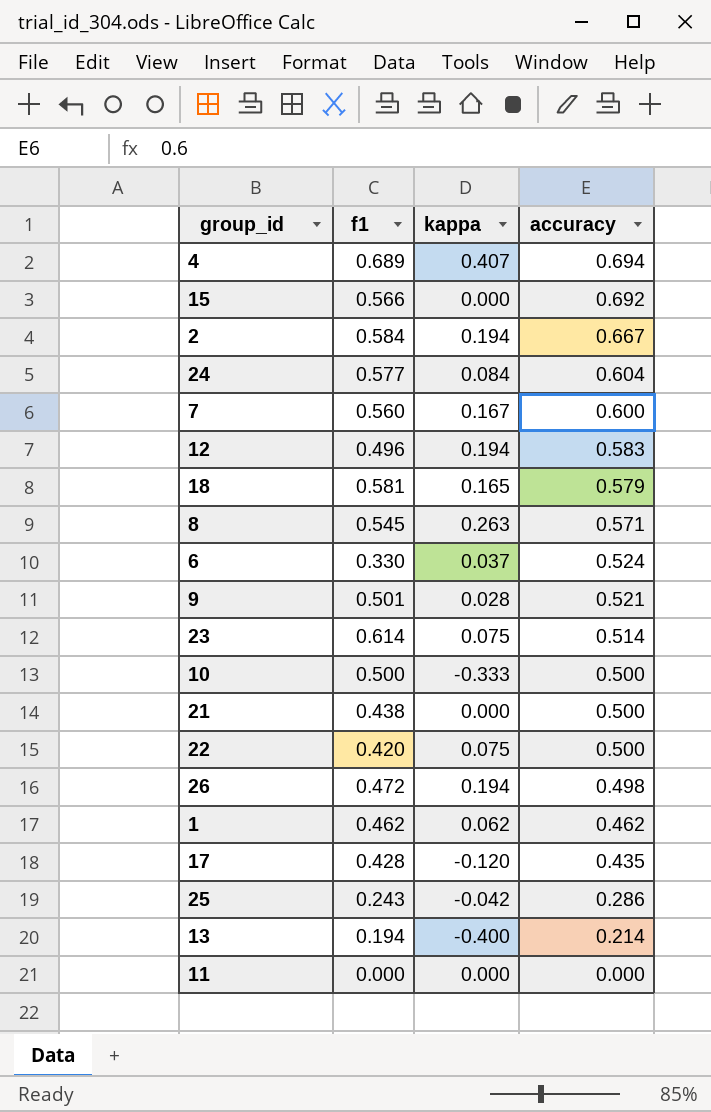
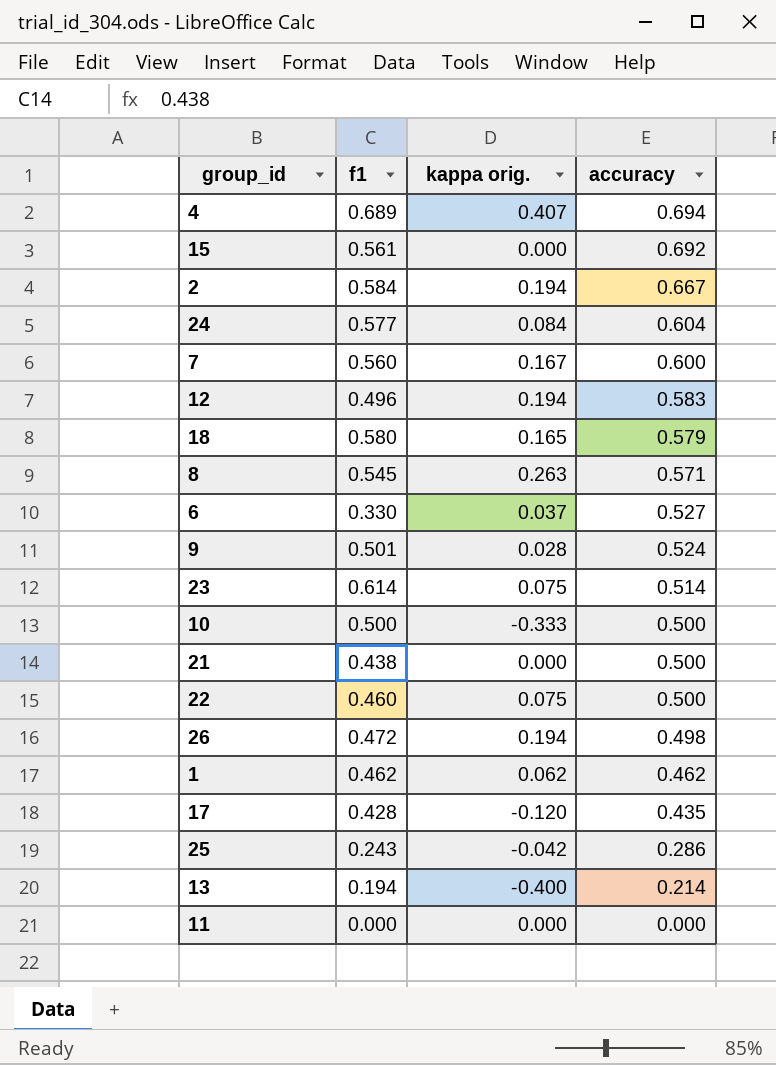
column name: kappa -> kappa orig.
15 | f1: 0.566 -> 0.561
18 | f1: 0.581 -> 0.580
6 | accuracy: 0.524 -> 0.527
9 | accuracy: 0.521 -> 0.524
22 | f1: 0.420 -> 0.460

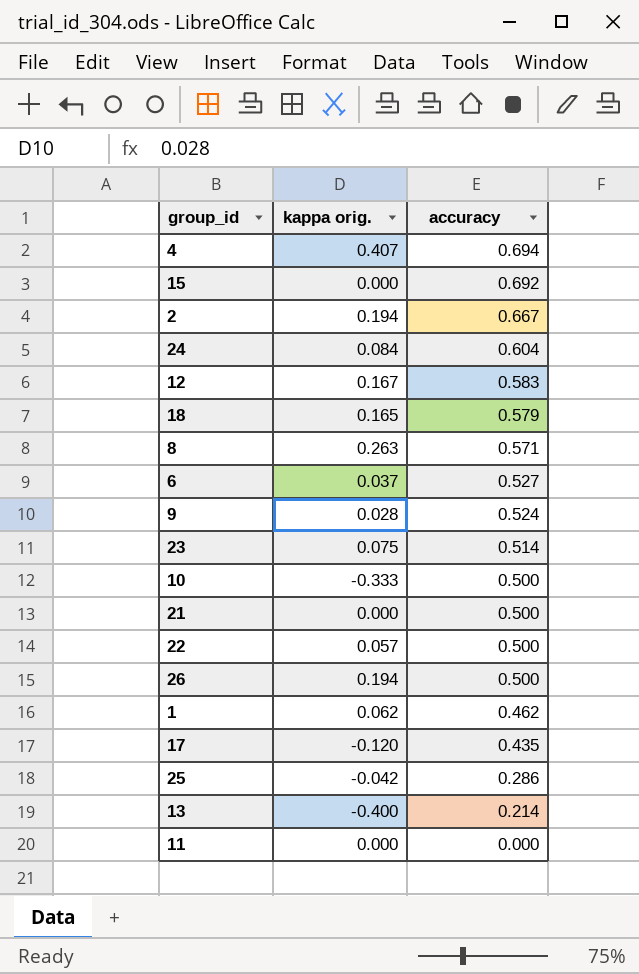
column f1 | position: 2 -> none
row 7: 0.560 | 0.167 | 0.600 -> none
12 | kappa orig.: 0.194 -> 0.167
22 | kappa orig.: 0.075 -> 0.057
26 | accuracy: 0.498 -> 0.500

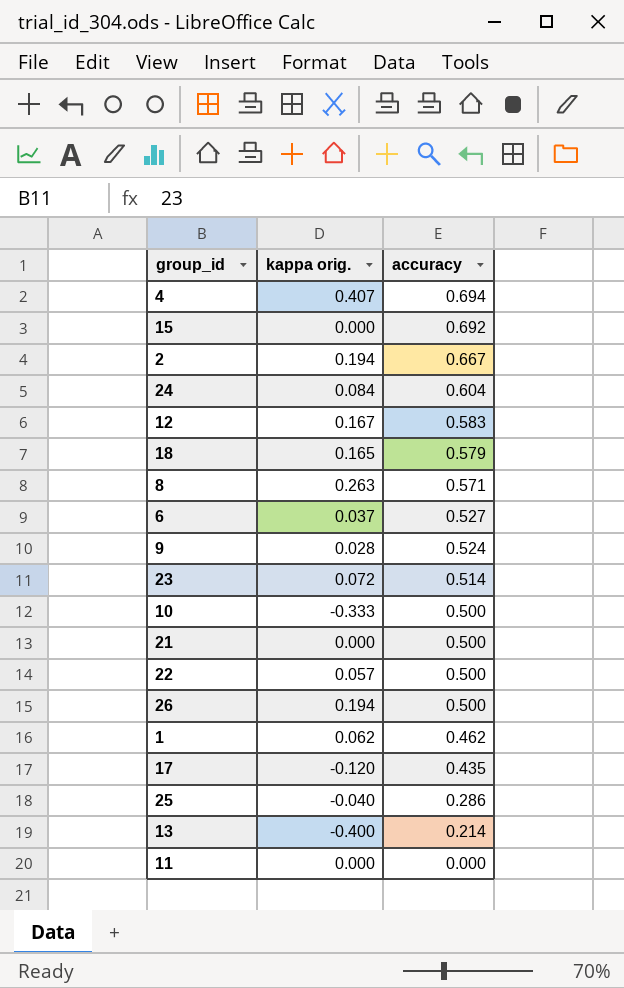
23 | kappa orig.: 0.075 -> 0.072
25 | kappa orig.: -0.042 -> -0.040

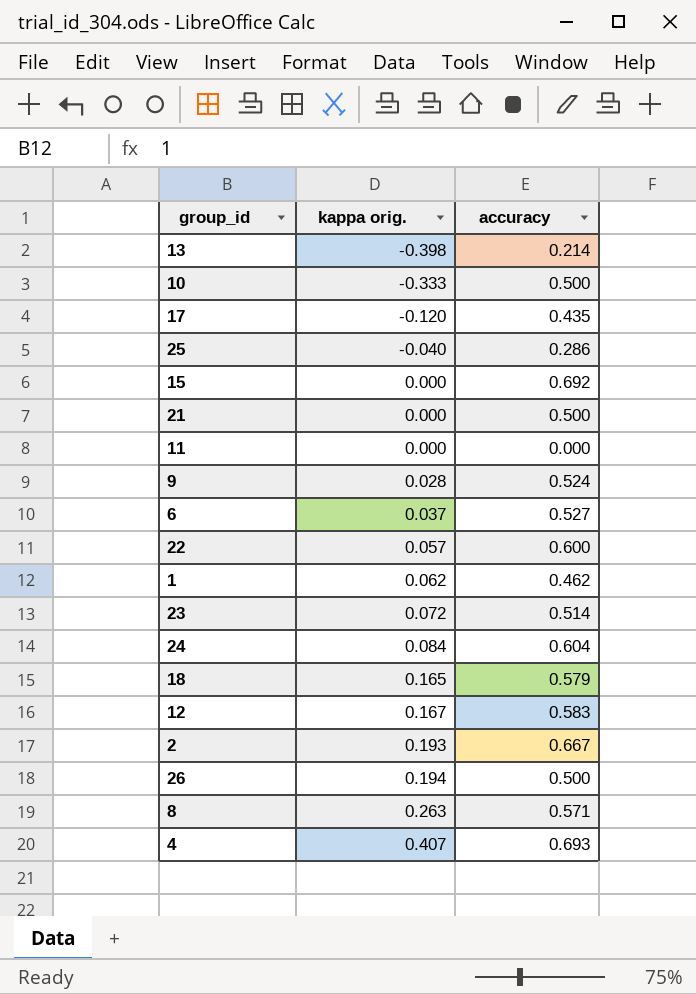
row order: accuracy descending -> kappa orig. ascending
13 | kappa orig.: -0.400 -> -0.398
22 | accuracy: 0.500 -> 0.600
2 | kappa orig.: 0.194 -> 0.193
4 | accuracy: 0.694 -> 0.693

